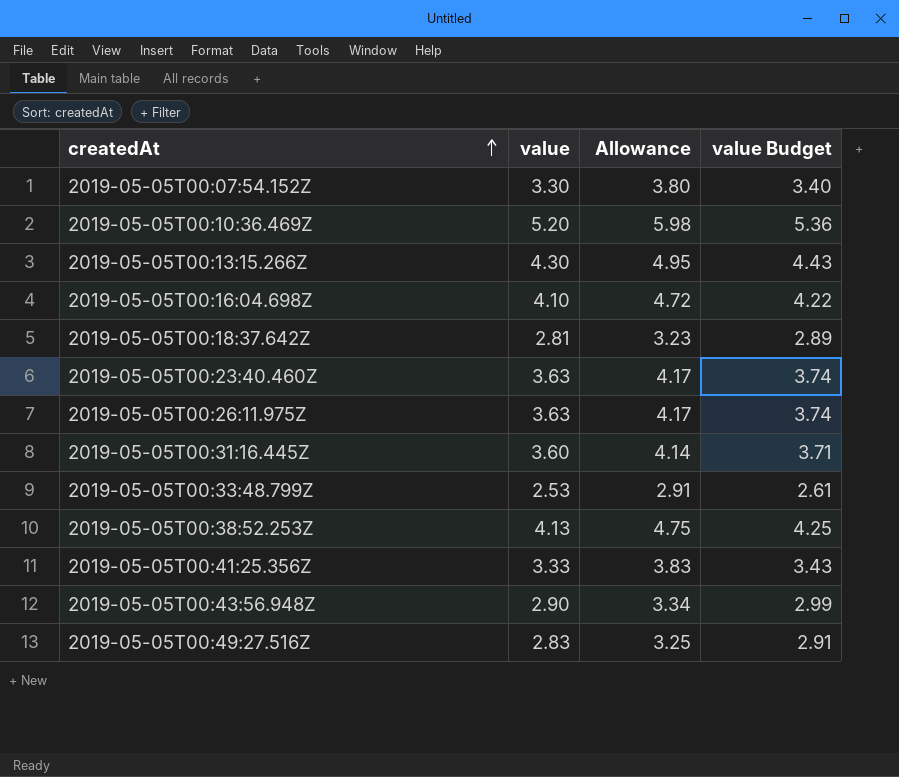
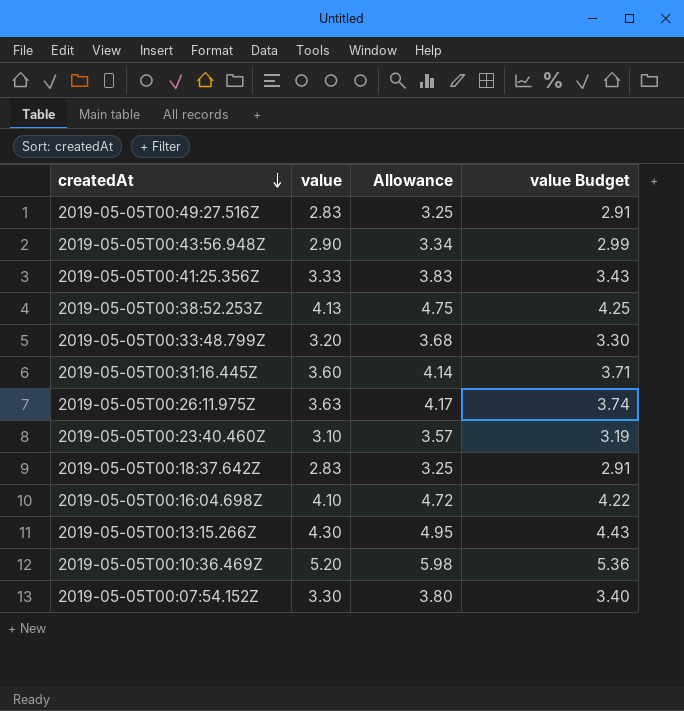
row order: createdAt ascending -> createdAt descending
2019-05-05T00:33:48.799Z | value: 2.53 -> 3.20
2019-05-05T00:33:48.799Z | Allowance: 2.91 -> 3.68
2019-05-05T00:33:48.799Z | value Budget: 2.61 -> 3.30
2019-05-05T00:23:40.460Z | value: 3.63 -> 3.10
2019-05-05T00:23:40.460Z | Allowance: 4.17 -> 3.57
2019-05-05T00:23:40.460Z | value Budget: 3.74 -> 3.19
2019-05-05T00:18:37.642Z | value: 2.81 -> 2.83
2019-05-05T00:18:37.642Z | Allowance: 3.23 -> 3.25
2019-05-05T00:18:37.642Z | value Budget: 2.89 -> 2.91

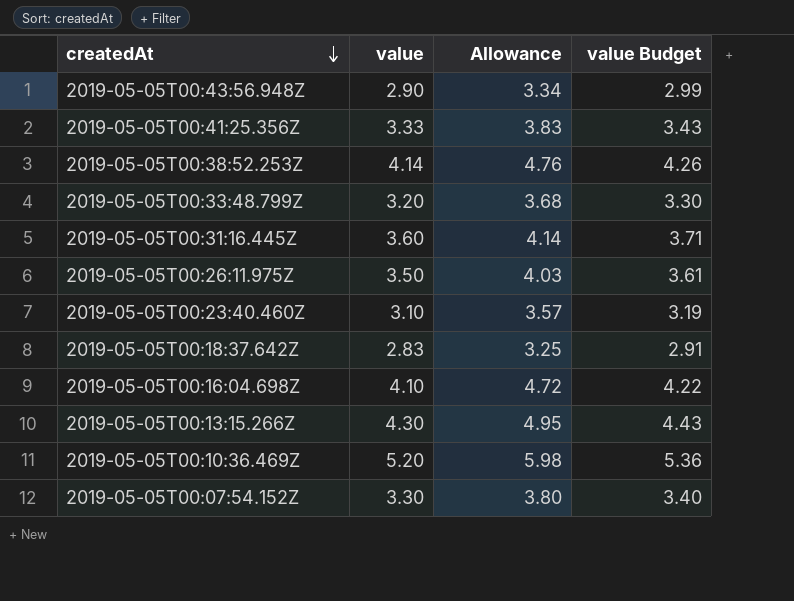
row 2019-05-05T00:49:27.516Z: 2.83 | 3.25 | 2.91 -> none
2019-05-05T00:38:52.253Z | value: 4.13 -> 4.14
2019-05-05T00:38:52.253Z | Allowance: 4.75 -> 4.76
2019-05-05T00:38:52.253Z | value Budget: 4.25 -> 4.26
2019-05-05T00:26:11.975Z | value: 3.63 -> 3.50
2019-05-05T00:26:11.975Z | Allowance: 4.17 -> 4.03
2019-05-05T00:26:11.975Z | value Budget: 3.74 -> 3.61

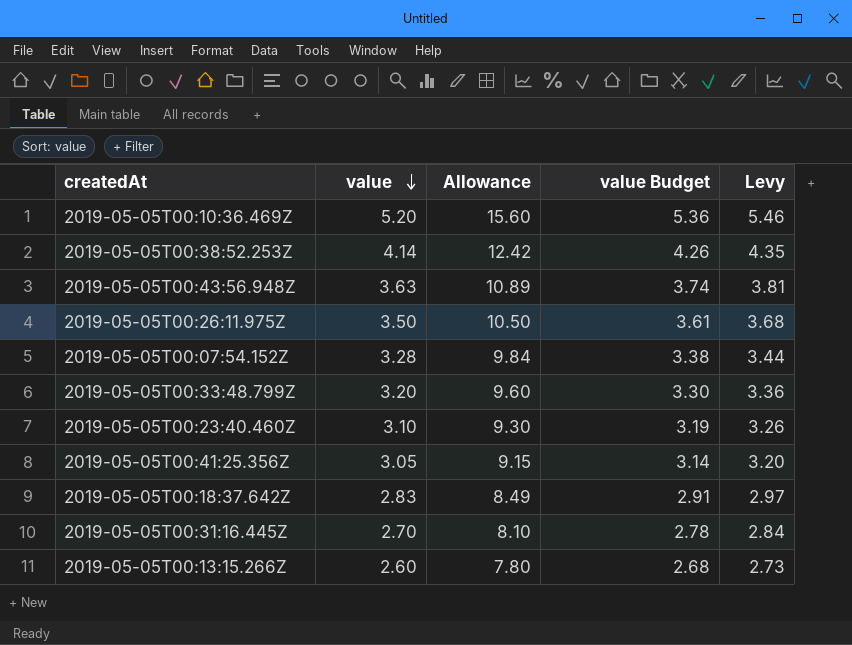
row order: createdAt descending -> value descending
column Allowance | formula: [value] * 1.15 -> [value] * 3
column Levy | formula: none -> [value] * 1.05
row 2019-05-05T00:16:04.698Z: 4.10 | 4.72 | 4.22 -> none
2019-05-05T00:43:56.948Z | value: 2.90 -> 3.63
2019-05-05T00:43:56.948Z | value Budget: 2.99 -> 3.74
2019-05-05T00:07:54.152Z | value: 3.30 -> 3.28
2019-05-05T00:07:54.152Z | value Budget: 3.40 -> 3.38
2019-05-05T00:41:25.356Z | value: 3.33 -> 3.05
2019-05-05T00:41:25.356Z | value Budget: 3.43 -> 3.14
2019-05-05T00:31:16.445Z | value: 3.60 -> 2.70
2019-05-05T00:31:16.445Z | value Budget: 3.71 -> 2.78
2019-05-05T00:13:15.266Z | value: 4.30 -> 2.60
2019-05-05T00:13:15.266Z | value Budget: 4.43 -> 2.68

